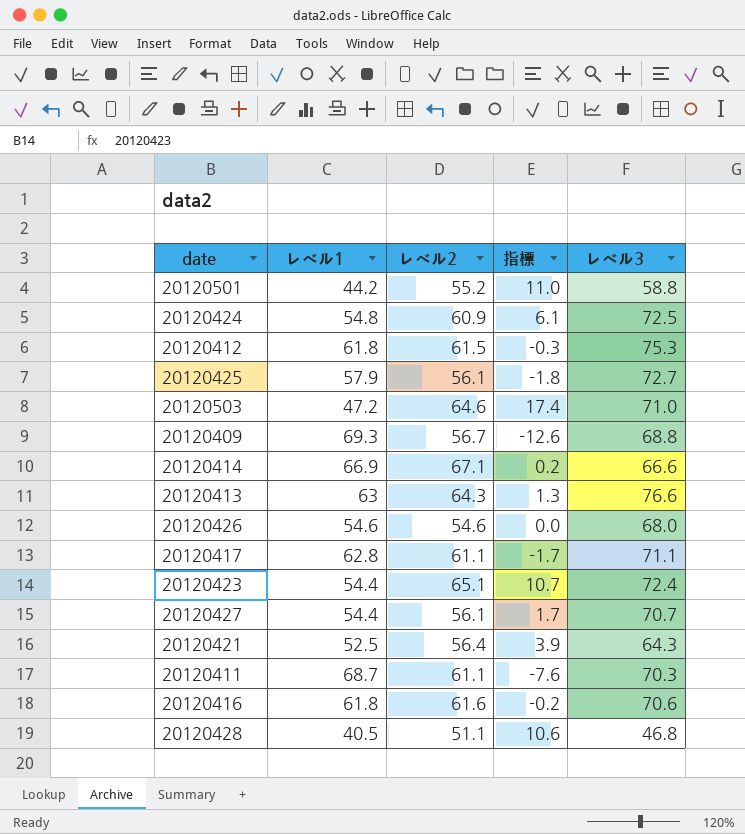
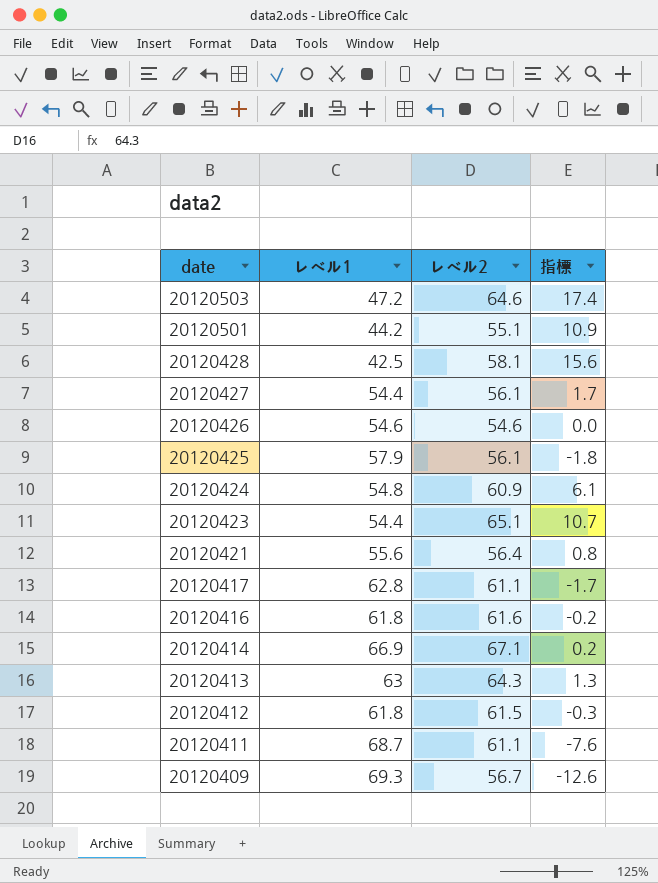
row order: none -> date descending
column レベル3 | position: 5 -> none
20120501 | レベル2: 55.2 -> 55.1
20120501 | 指標: 11.0 -> 10.9
20120428 | レベル1: 40.5 -> 42.5
20120428 | レベル2: 51.1 -> 58.1
20120428 | 指標: 10.6 -> 15.6
20120421 | レベル1: 52.5 -> 55.6
20120421 | 指標: 3.9 -> 0.8

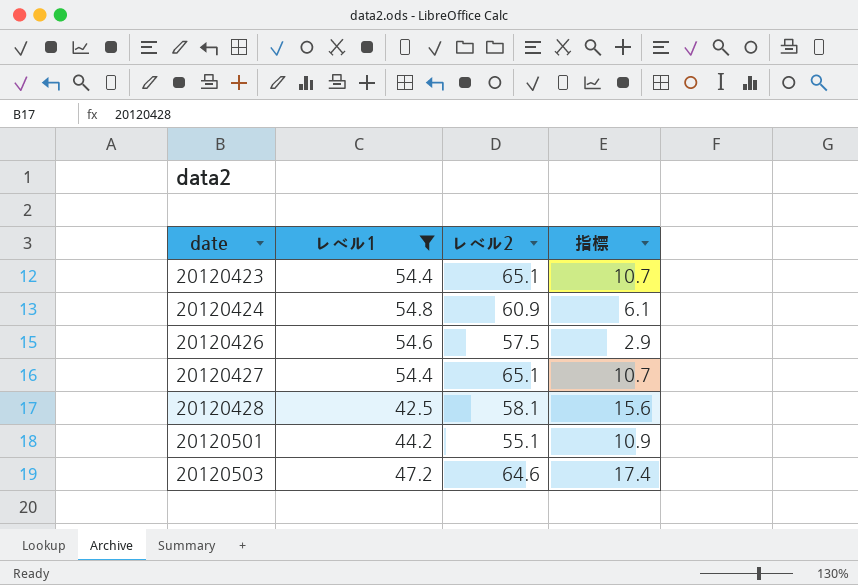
filter: none -> レベル1 <= 54.8
row order: date descending -> date ascending
20120426 | レベル2: 54.6 -> 57.5
20120426 | 指標: 0.0 -> 2.9
20120427 | レベル2: 56.1 -> 65.1
20120427 | 指標: 1.7 -> 10.7

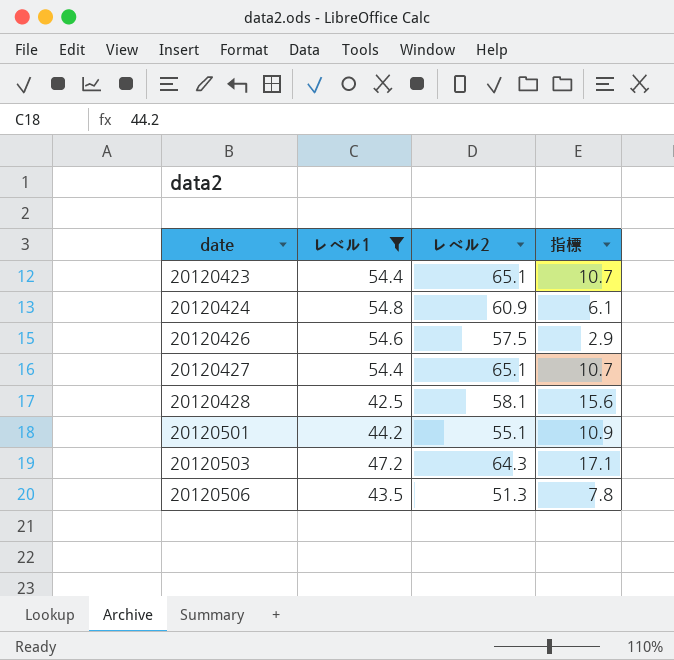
20120503 | レベル2: 64.6 -> 64.3
20120503 | 指標: 17.4 -> 17.1
row 20120506: none -> 43.5 | 51.3 | 7.8

